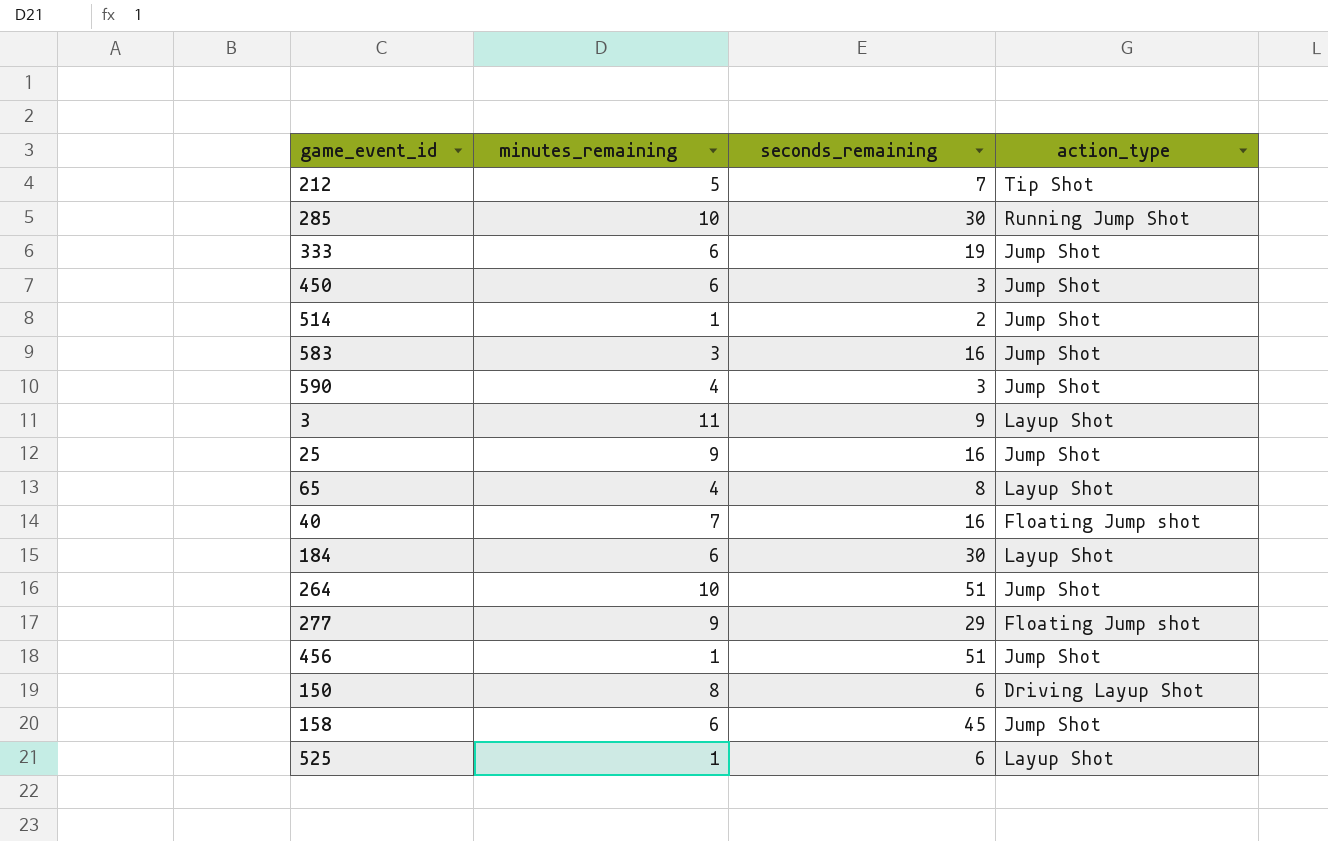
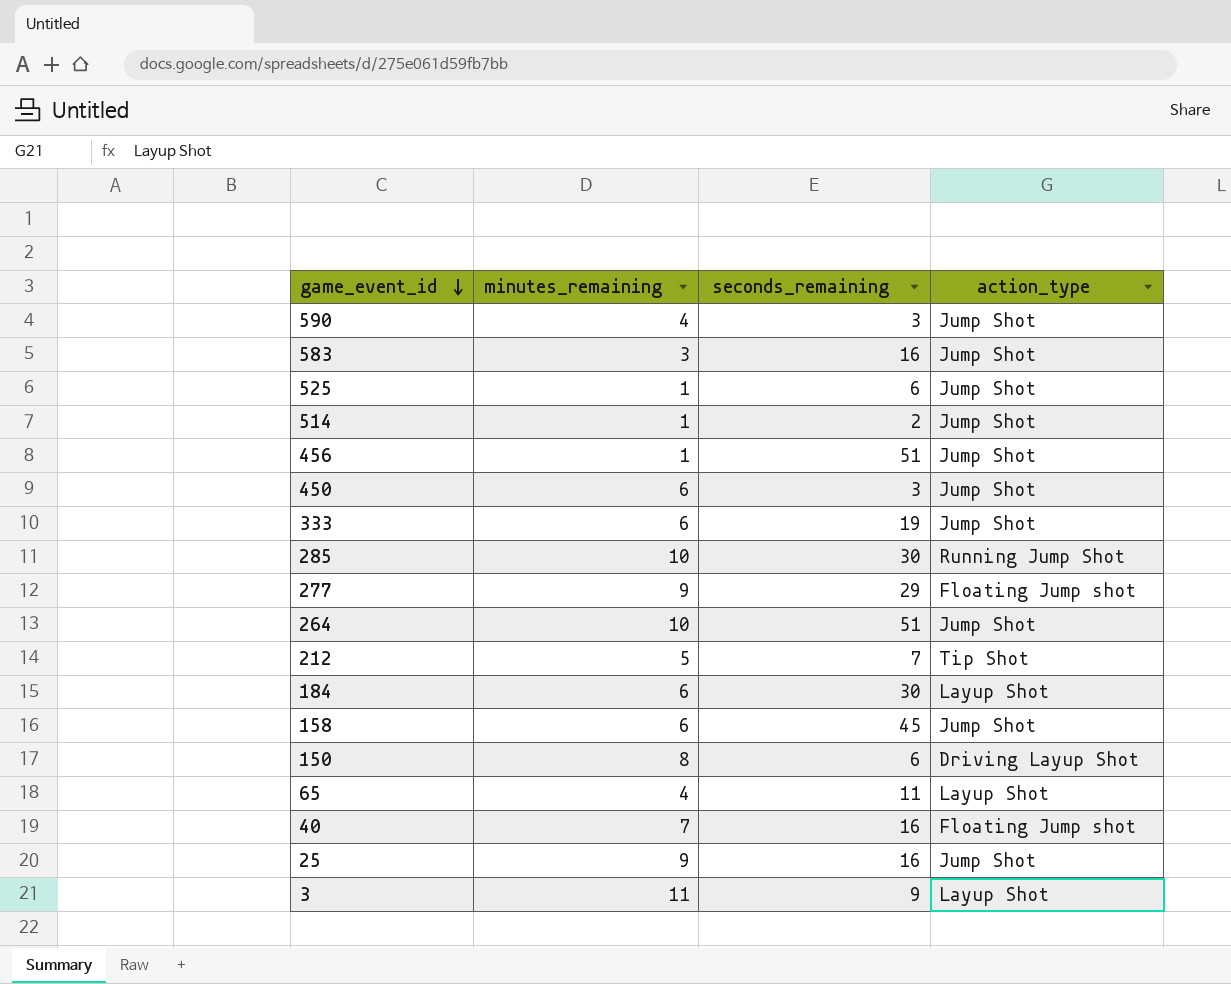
row order: none -> game_event_id descending
525 | action_type: Layup Shot -> Jump Shot
65 | seconds_remaining: 8 -> 11

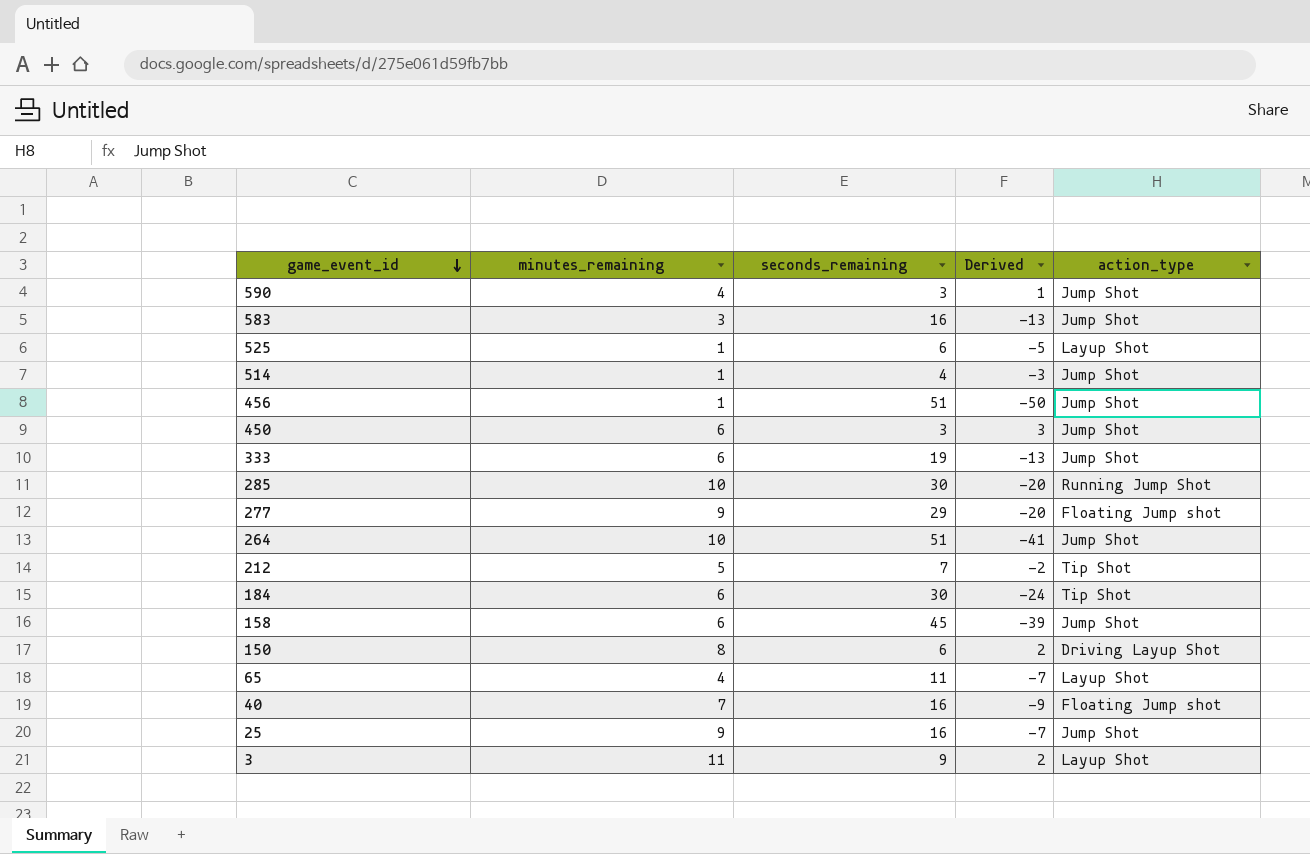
column Derived | formula: none -> [minutes_remaining] - [seconds_remaining]
525 | action_type: Jump Shot -> Layup Shot
514 | seconds_remaining: 2 -> 4
184 | action_type: Layup Shot -> Tip Shot

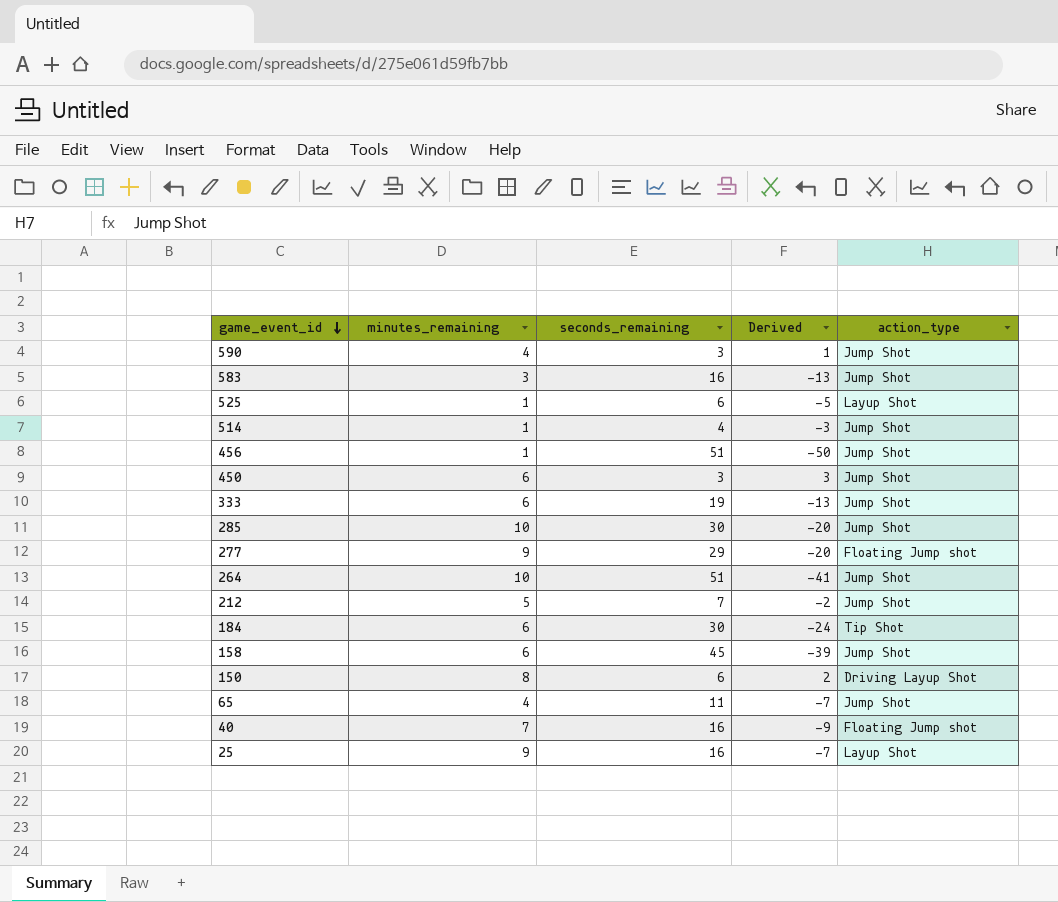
row 3: 11 | 9 | 2 | Layup Shot -> none
285 | action_type: Running Jump Shot -> Jump Shot
212 | action_type: Tip Shot -> Jump Shot
65 | action_type: Layup Shot -> Jump Shot
25 | action_type: Jump Shot -> Layup Shot

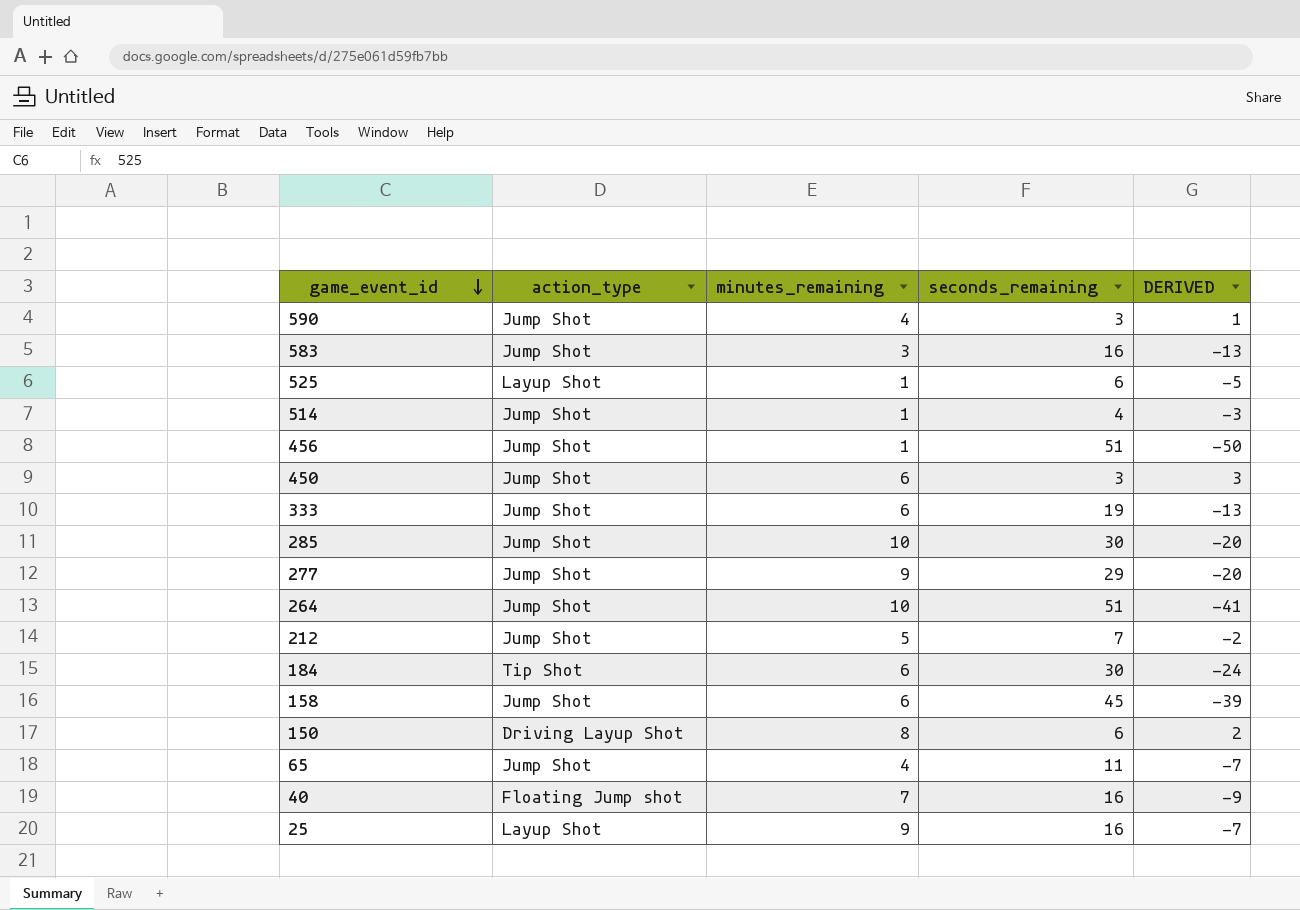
column action_type | position: 5 -> 2
column name: Derived -> DERIVED
277 | action_type: Floating Jump shot -> Jump Shot

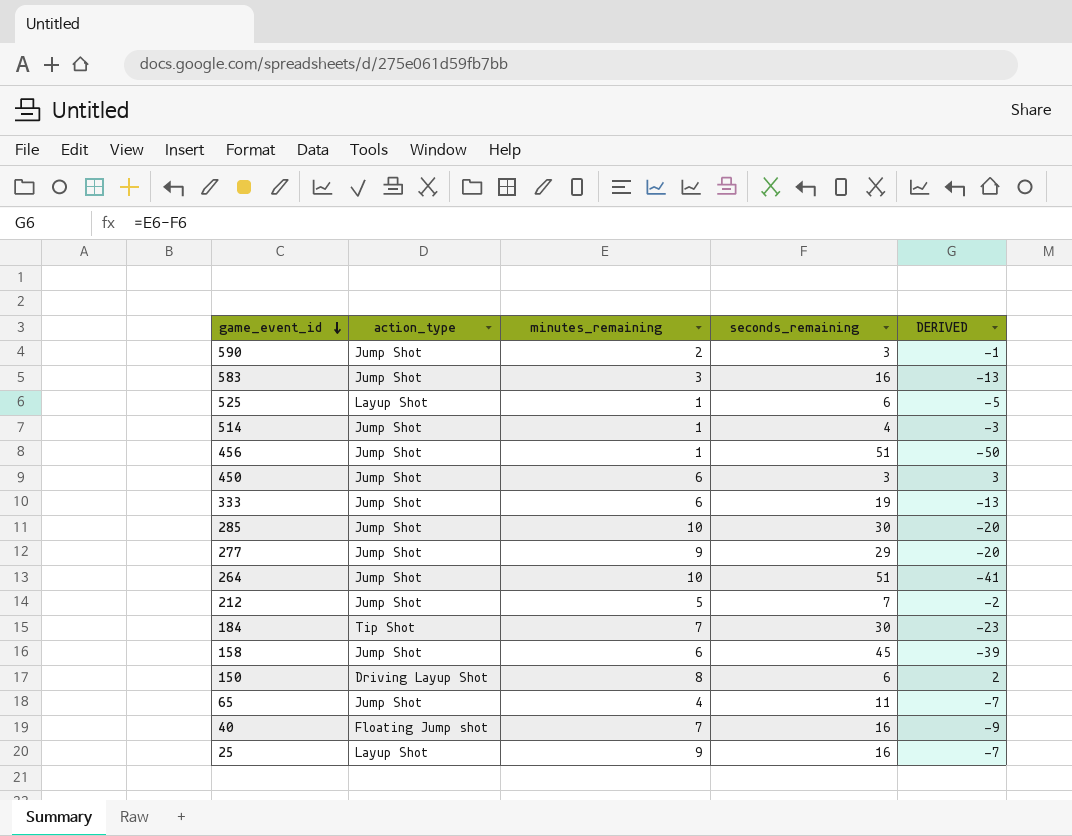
590 | minutes_remaining: 4 -> 2
590 | DERIVED: 1 -> -1
184 | minutes_remaining: 6 -> 7
184 | DERIVED: -24 -> -23

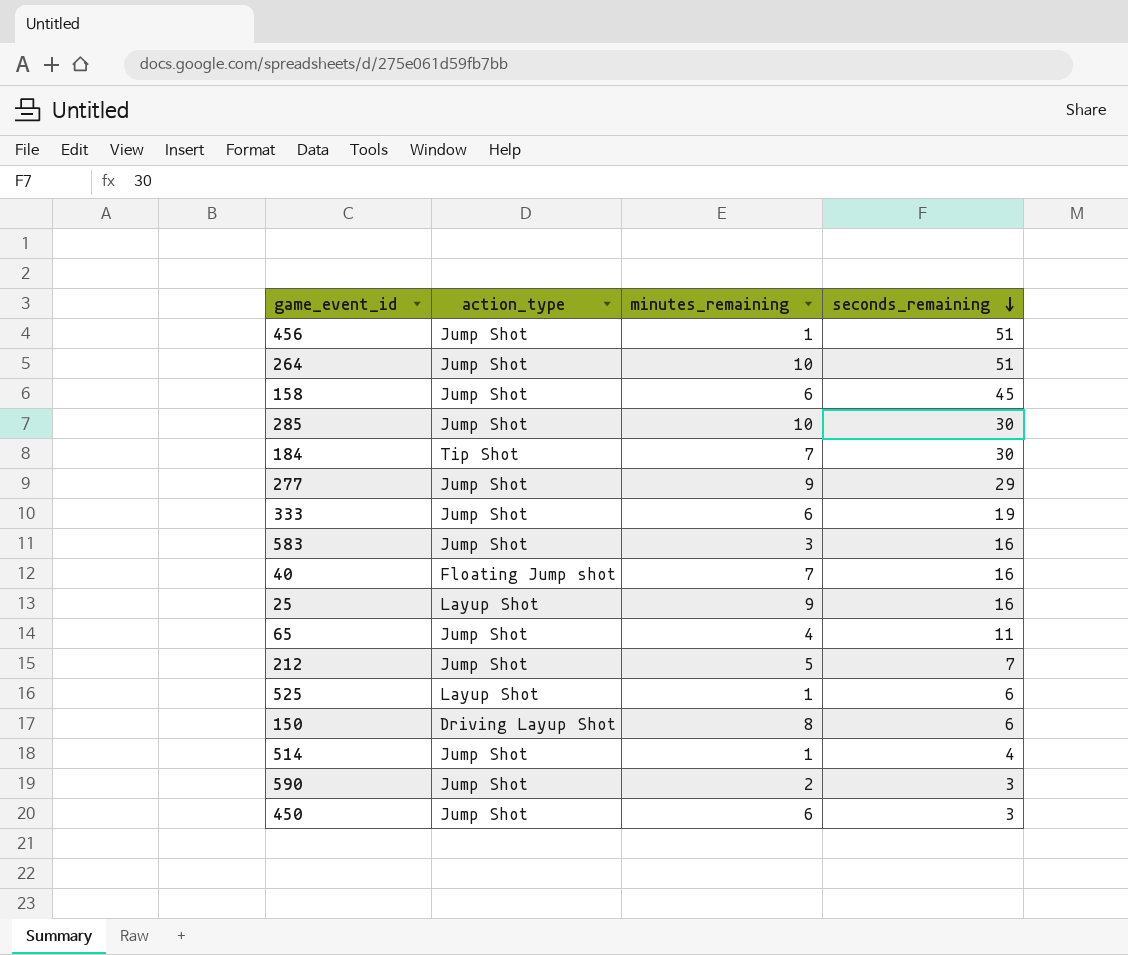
row order: game_event_id descending -> seconds_remaining descending
column DERIVED | formula: [minutes_remaining] - [seconds_remaining] -> none

